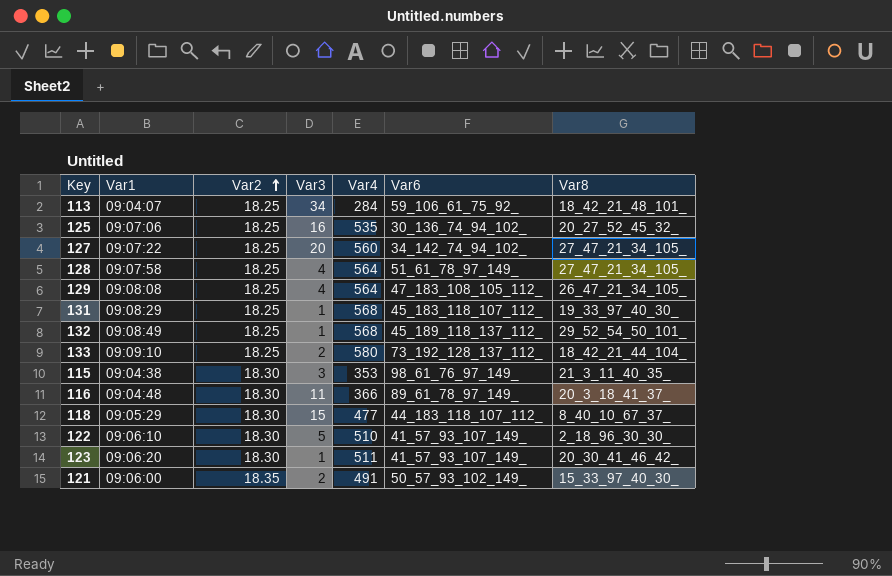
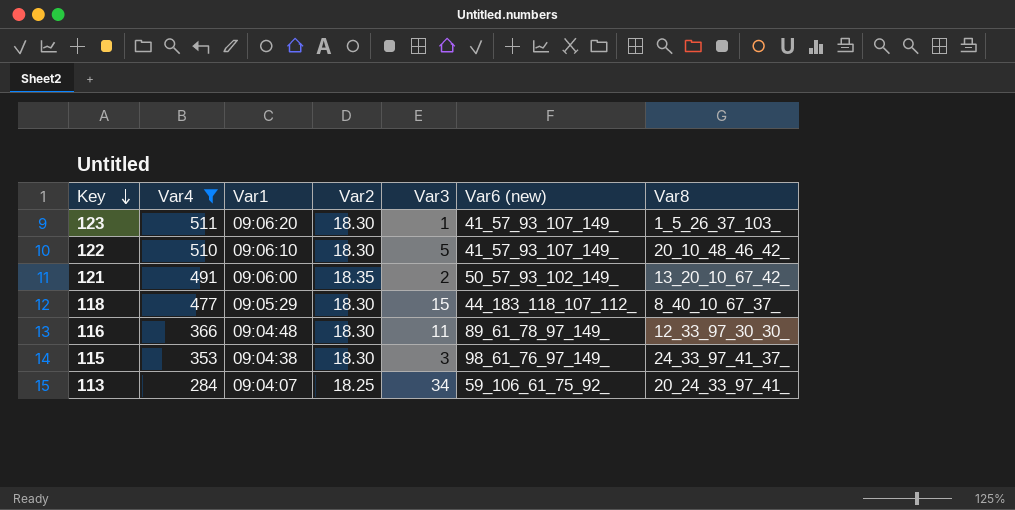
filter: none -> Var4 <= 511
row order: Var2 ascending -> Key descending
column Var4 | position: 5 -> 2
column name: Var6 -> Var6 (new)
123 | Var8: 20_30_41_46_42_ -> 1_5_26_37_103_
122 | Var8: 2_18_96_30_30_ -> 20_10_48_46_42_
121 | Var8: 15_33_97_40_30_ -> 13_20_10_67_42_
116 | Var8: 20_3_18_41_37_ -> 12_33_97_30_30_
115 | Var8: 21_3_11_40_35_ -> 24_33_97_41_37_
113 | Var8: 18_42_21_48_101_ -> 20_24_33_97_41_

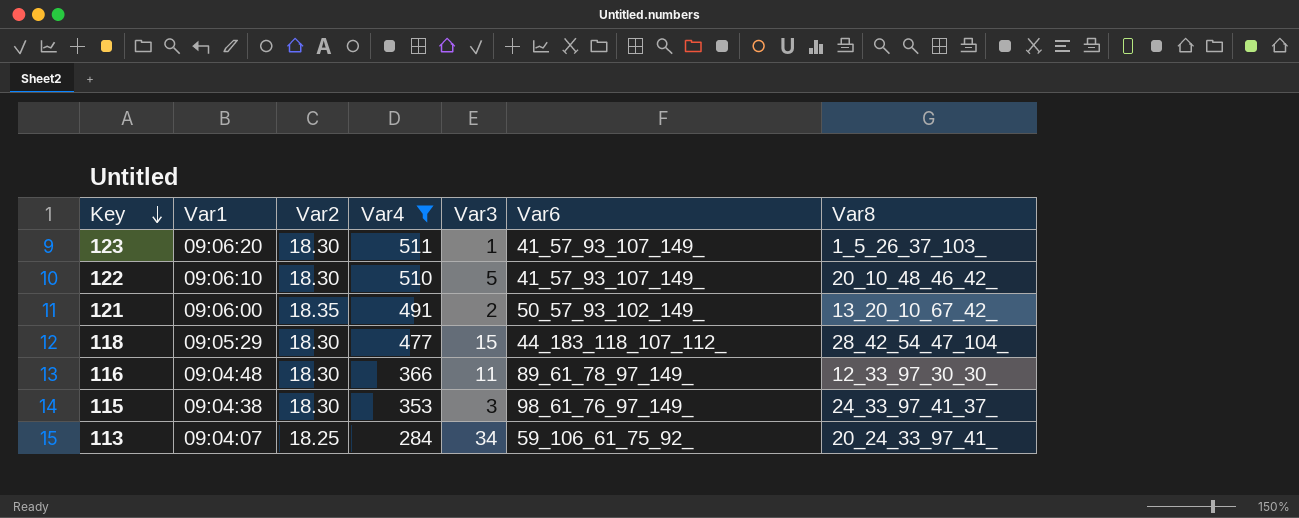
column Var4 | position: 2 -> 4
column name: Var6 (new) -> Var6
118 | Var8: 8_40_10_67_37_ -> 28_42_54_47_104_

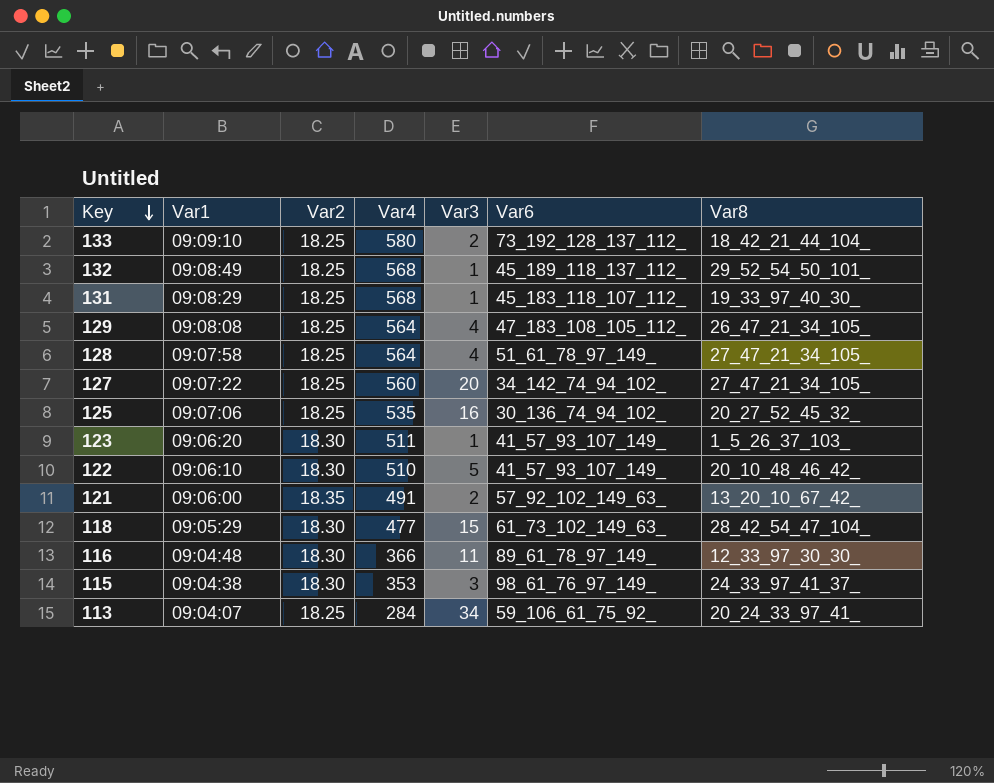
filter: Var4 <= 511 -> none
121 | Var6: 50_57_93_102_149_ -> 57_92_102_149_63_
118 | Var6: 44_183_118_107_112_ -> 61_73_102_149_63_

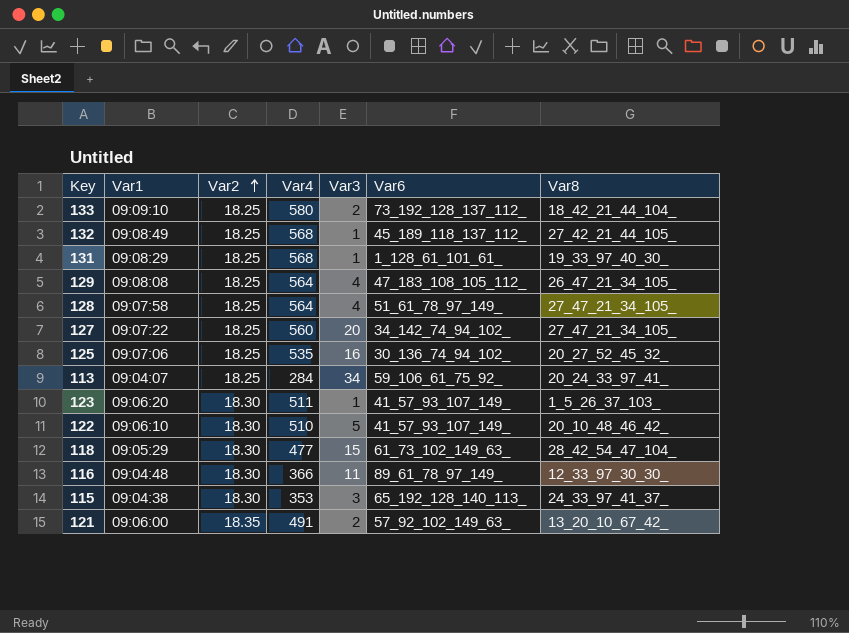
row order: Key descending -> Var2 ascending
132 | Var8: 29_52_54_50_101_ -> 27_42_21_44_105_
131 | Var6: 45_183_118_107_112_ -> 1_128_61_101_61_
115 | Var6: 98_61_76_97_149_ -> 65_192_128_140_113_

